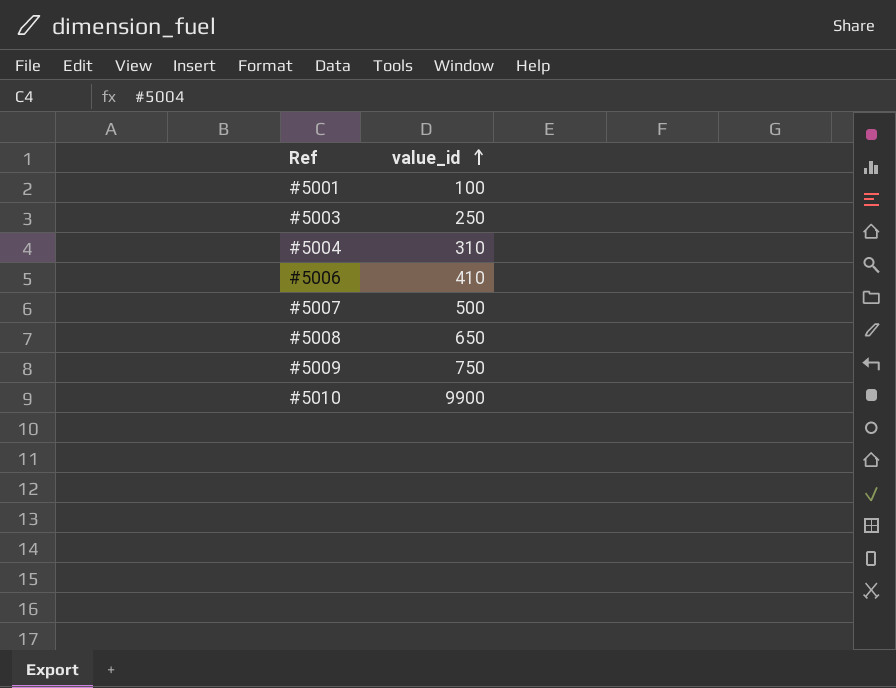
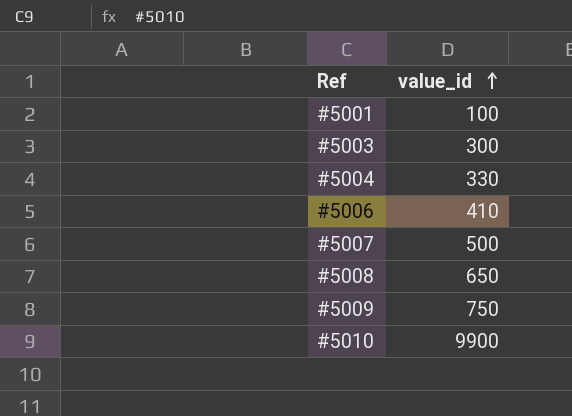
#5003 | value_id: 250 -> 300
#5004 | value_id: 310 -> 330

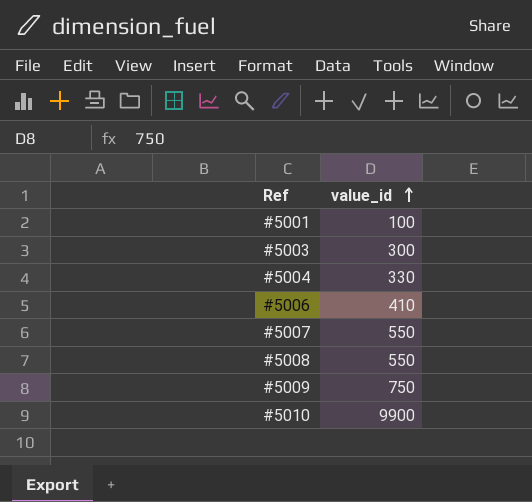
#5007 | value_id: 500 -> 550
#5008 | value_id: 650 -> 550

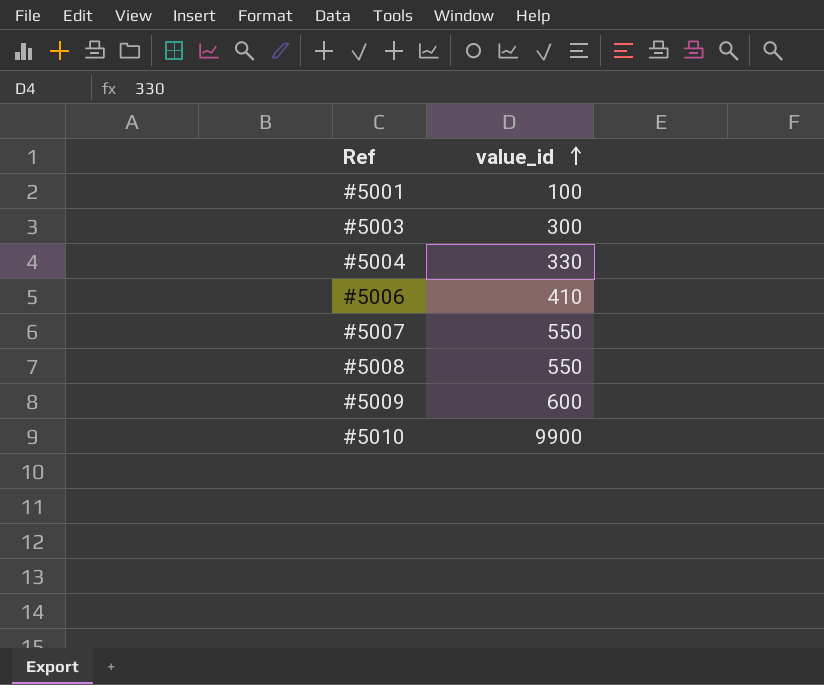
#5009 | value_id: 750 -> 600

